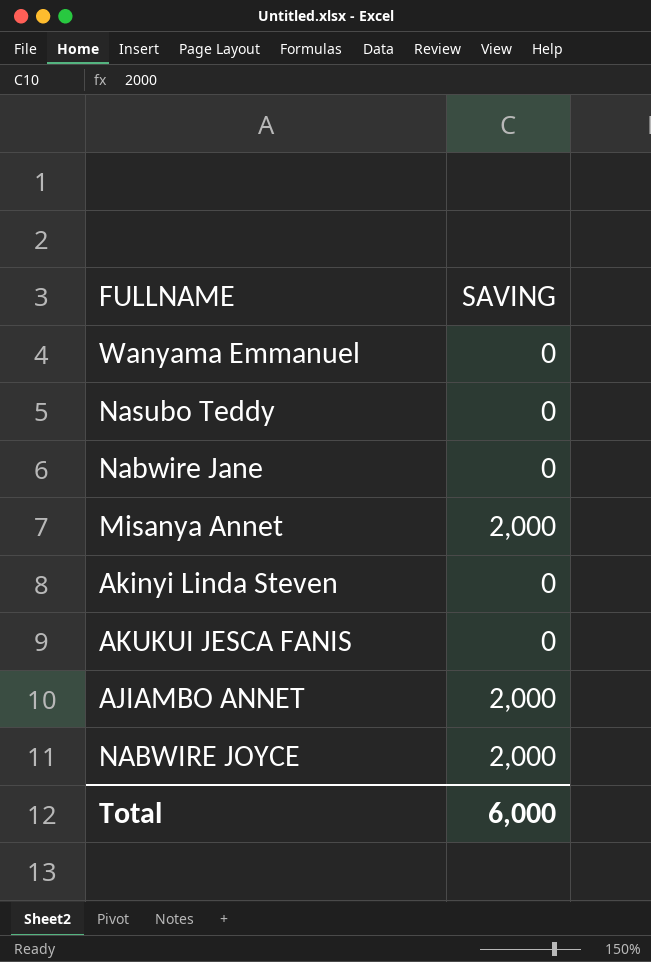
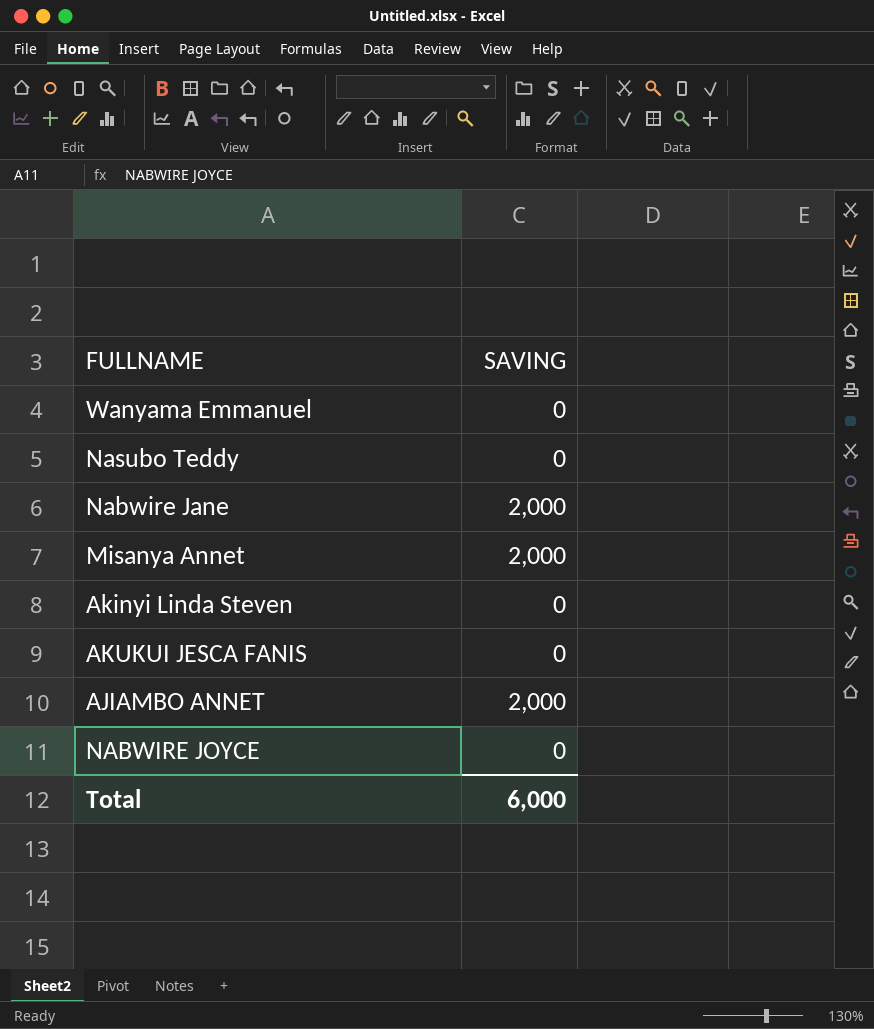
Nabwire Jane | SAVING: 0 -> 2,000
NABWIRE JOYCE | SAVING: 2,000 -> 0

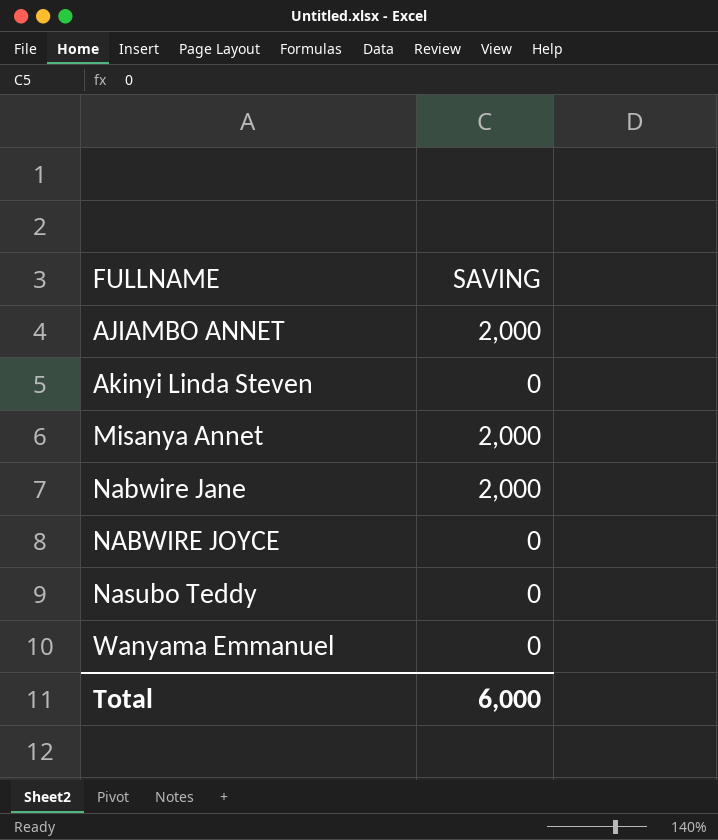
row order: none -> FULLNAME ascending
row AKUKUI JESCA FANIS: 0 -> none

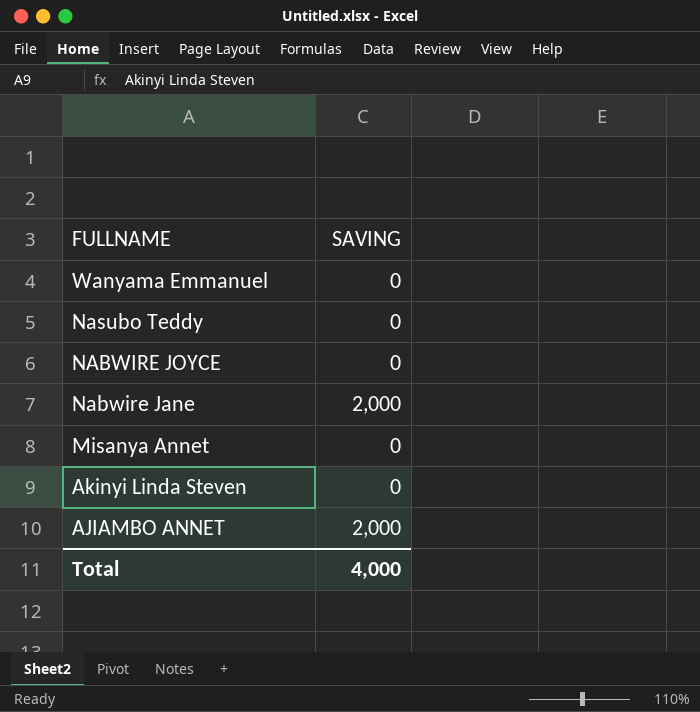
row order: FULLNAME ascending -> FULLNAME descending
Misanya Annet | SAVING: 2,000 -> 0
Total | SAVING: 6,000 -> 4,000

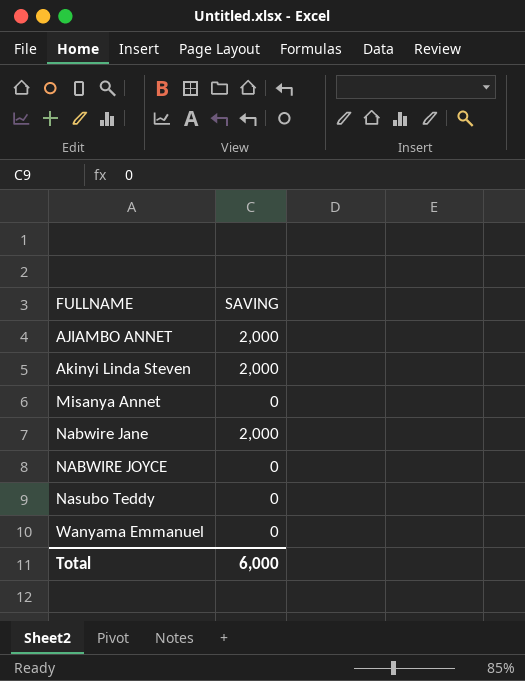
row order: FULLNAME descending -> FULLNAME ascending
Akinyi Linda Steven | SAVING: 0 -> 2,000
Total | SAVING: 4,000 -> 6,000

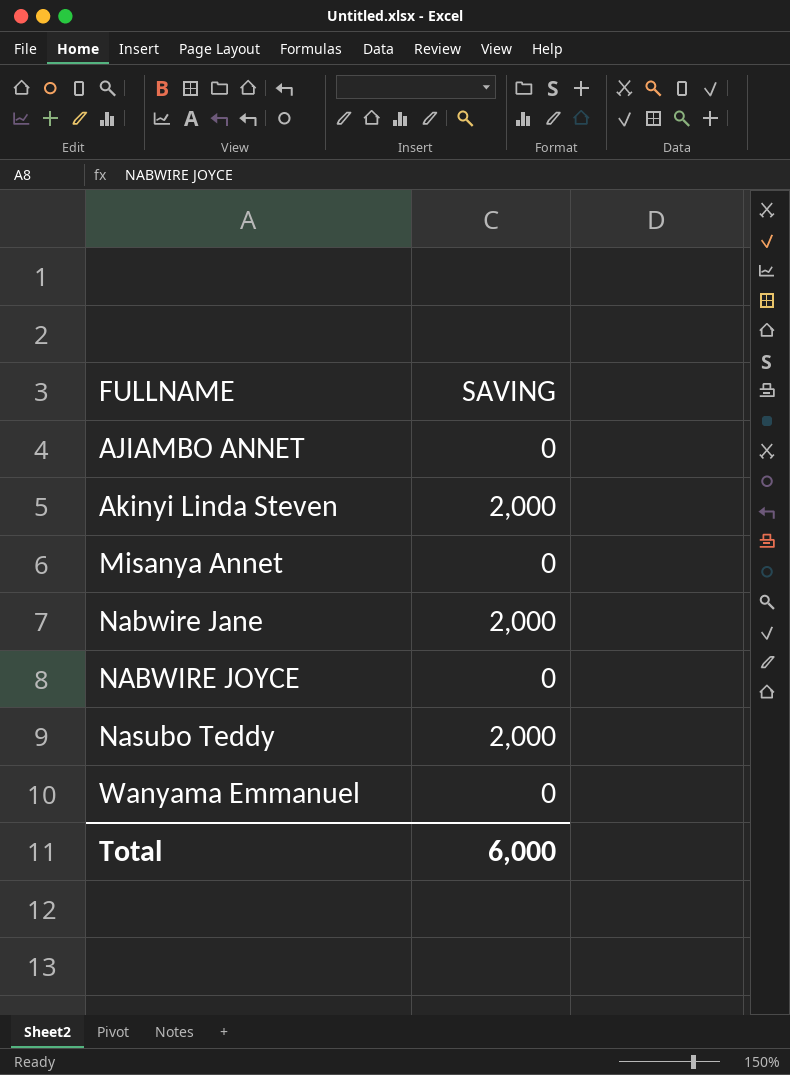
AJIAMBO ANNET | SAVING: 2,000 -> 0
Nasubo Teddy | SAVING: 0 -> 2,000

